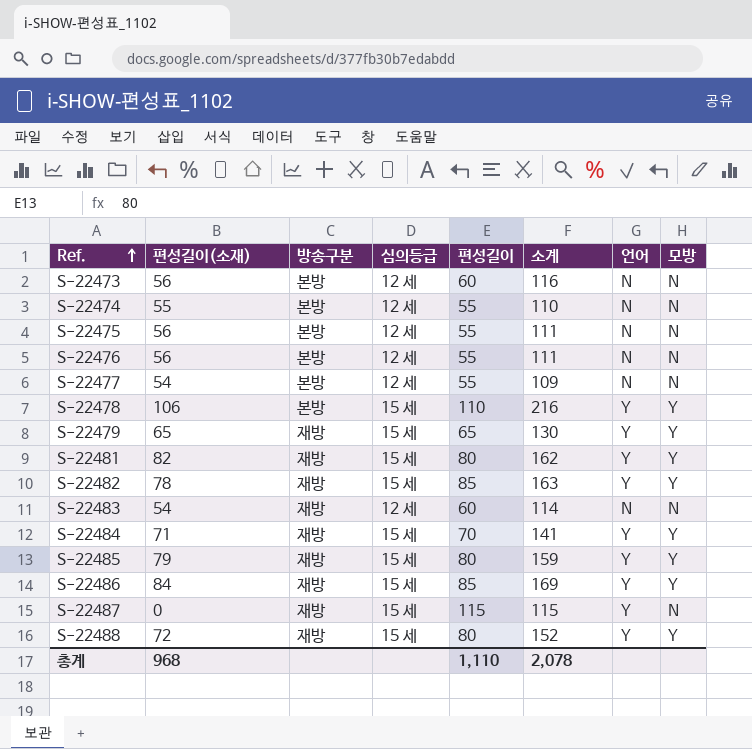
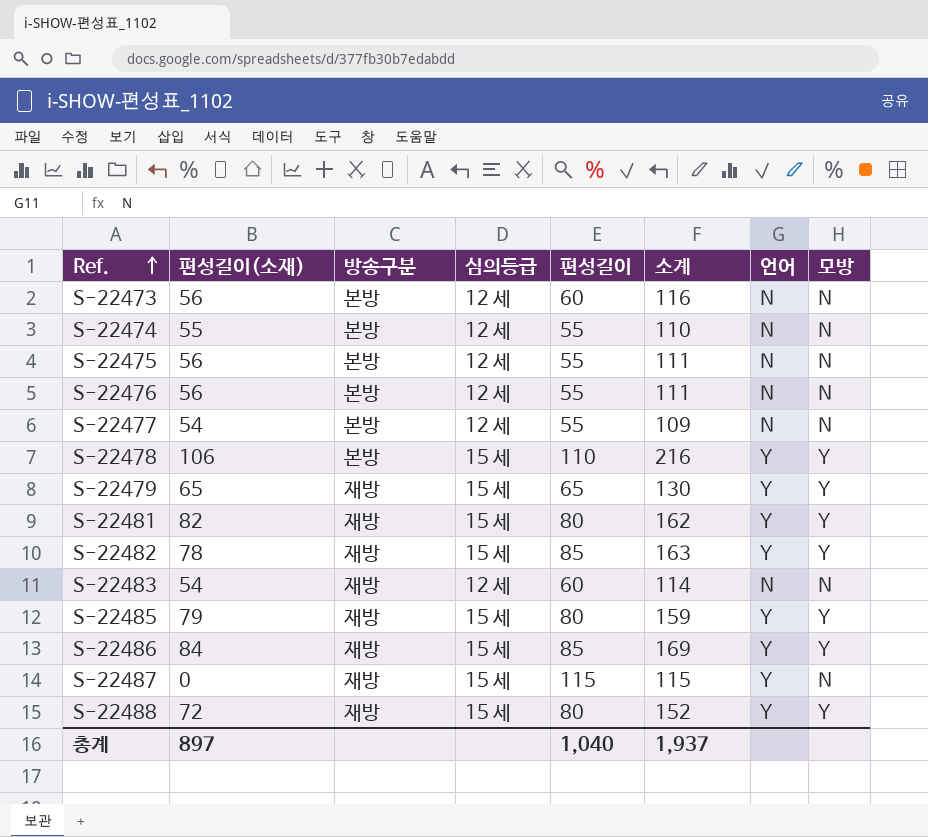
row S-22484: 71 | 재방 | 15 세 | 70 | 141 | Y | Y -> none
총계 | 편성길이(소재): 968 -> 897
총계 | 편성길이: 1,110 -> 1,040
총계 | 소계: 2,078 -> 1,937

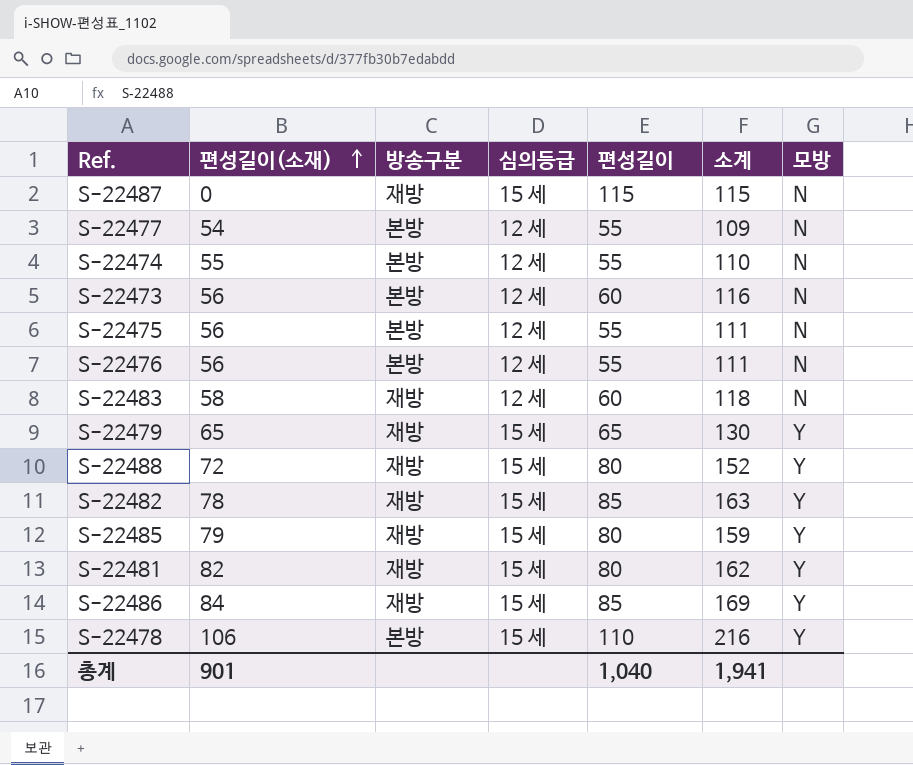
row order: Ref. ascending -> 편성길이(소재) ascending
column 언어 | position: 7 -> none
S-22483 | 편성길이(소재): 54 -> 58
S-22483 | 소계: 114 -> 118
총계 | 편성길이(소재): 897 -> 901
총계 | 소계: 1,937 -> 1,941

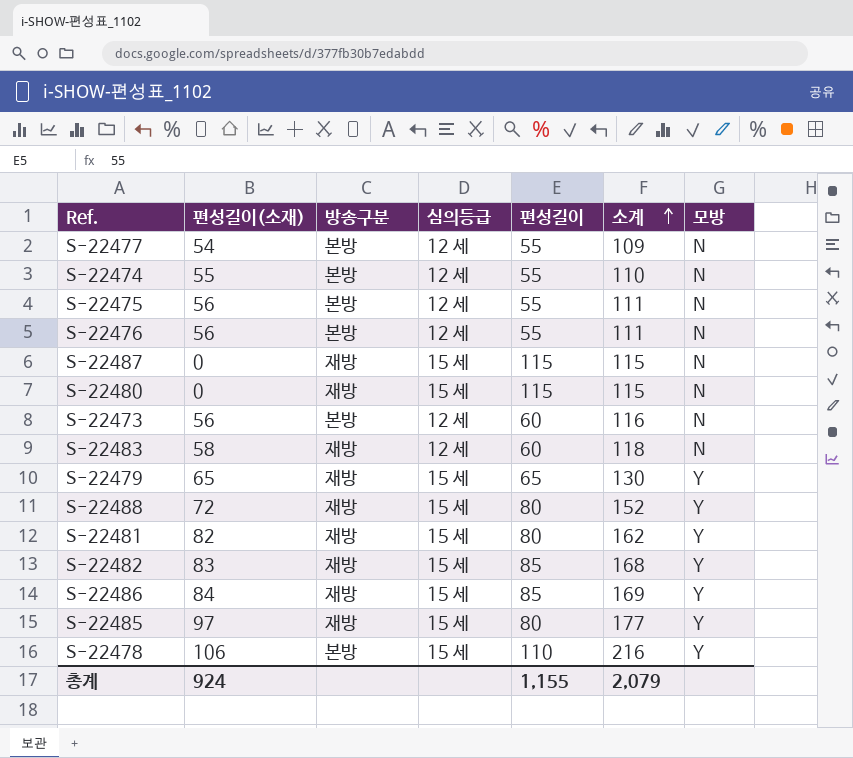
row order: 편성길이(소재) ascending -> 소계 ascending
row S-22480: none -> 0 | 재방 | 15 세 | 115 | 115 | N
S-22482 | 편성길이(소재): 78 -> 83
S-22482 | 소계: 163 -> 168
S-22485 | 편성길이(소재): 79 -> 97
S-22485 | 소계: 159 -> 177
총계 | 편성길이(소재): 901 -> 924
총계 | 편성길이: 1,040 -> 1,155
총계 | 소계: 1,941 -> 2,079

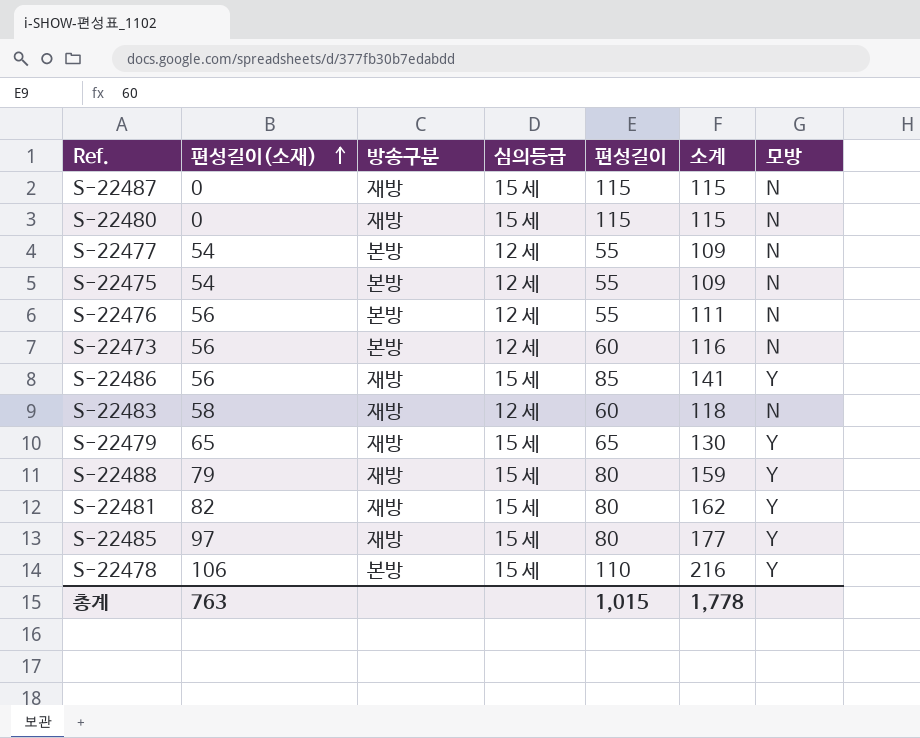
row order: 소계 ascending -> 편성길이(소재) ascending
row S-22474: 55 | 본방 | 12 세 | 55 | 110 | N -> none
row S-22482: 83 | 재방 | 15 세 | 85 | 168 | Y -> none
S-22475 | 편성길이(소재): 56 -> 54
S-22475 | 소계: 111 -> 109
S-22486 | 편성길이(소재): 84 -> 56
S-22486 | 소계: 169 -> 141
S-22488 | 편성길이(소재): 72 -> 79
S-22488 | 소계: 152 -> 159
총계 | 편성길이(소재): 924 -> 763
총계 | 편성길이: 1,155 -> 1,015
총계 | 소계: 2,079 -> 1,778

